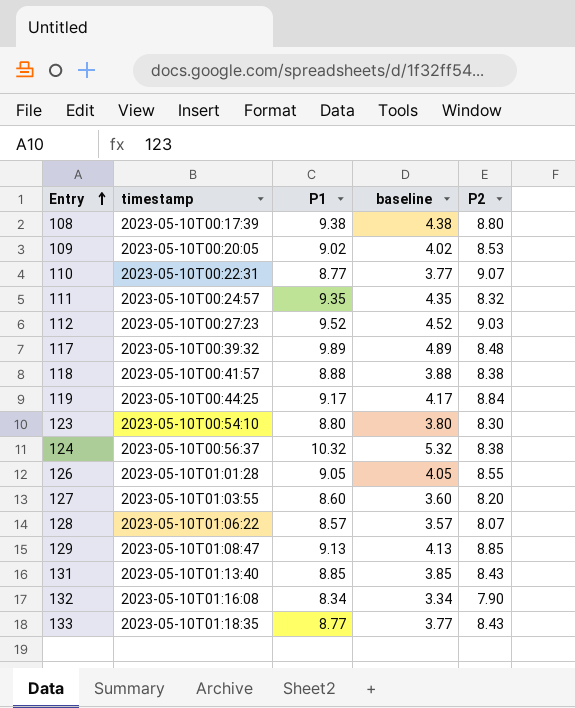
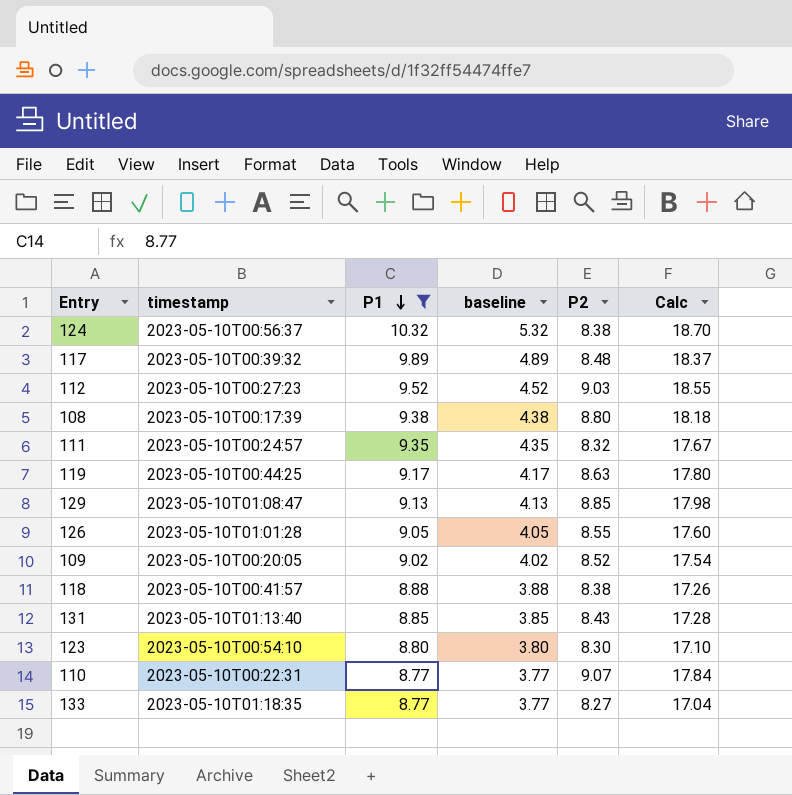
filter: none -> P1 >= 8.77
row order: Entry ascending -> P1 descending
column Calc | formula: none -> [P1] + [P2]
119 | P2: 8.84 -> 8.63
109 | P2: 8.53 -> 8.52
133 | P2: 8.43 -> 8.27

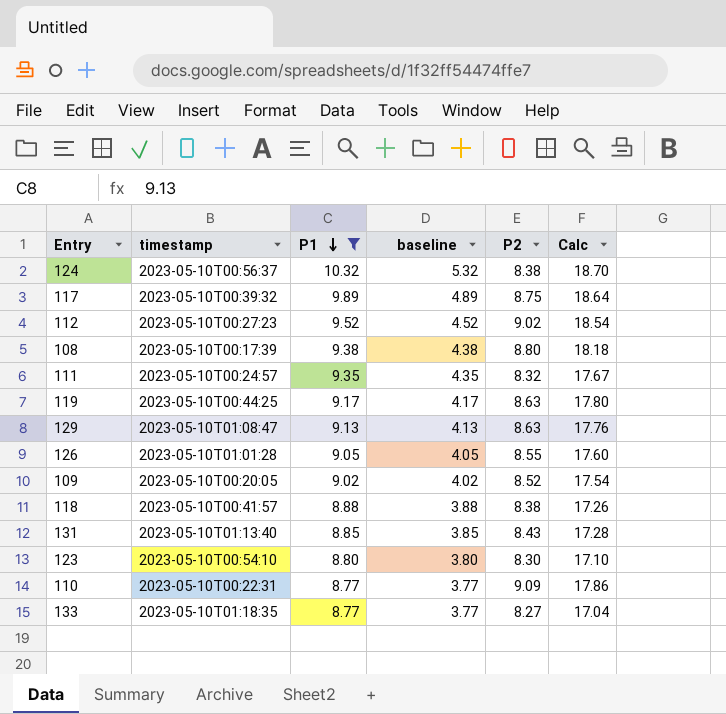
117 | P2: 8.48 -> 8.75
117 | Calc: 18.37 -> 18.64
112 | P2: 9.03 -> 9.02
112 | Calc: 18.55 -> 18.54
129 | P2: 8.85 -> 8.63
129 | Calc: 17.98 -> 17.76
110 | P2: 9.07 -> 9.09
110 | Calc: 17.84 -> 17.86

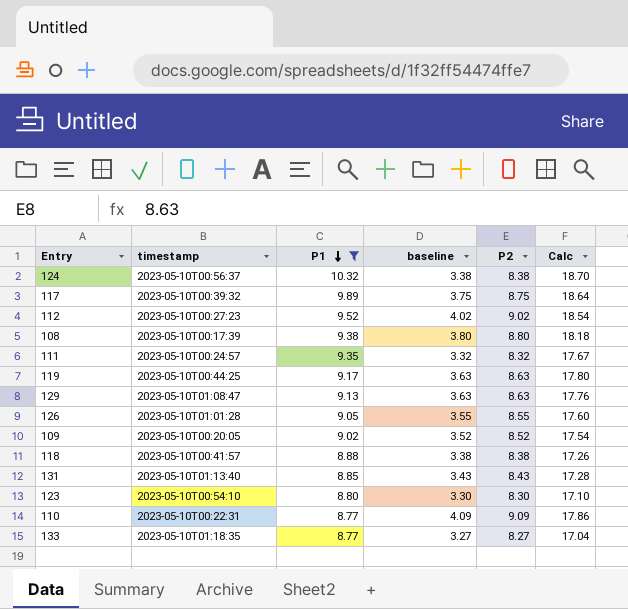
column baseline | formula: [P1] - 5 -> [P2] - 5

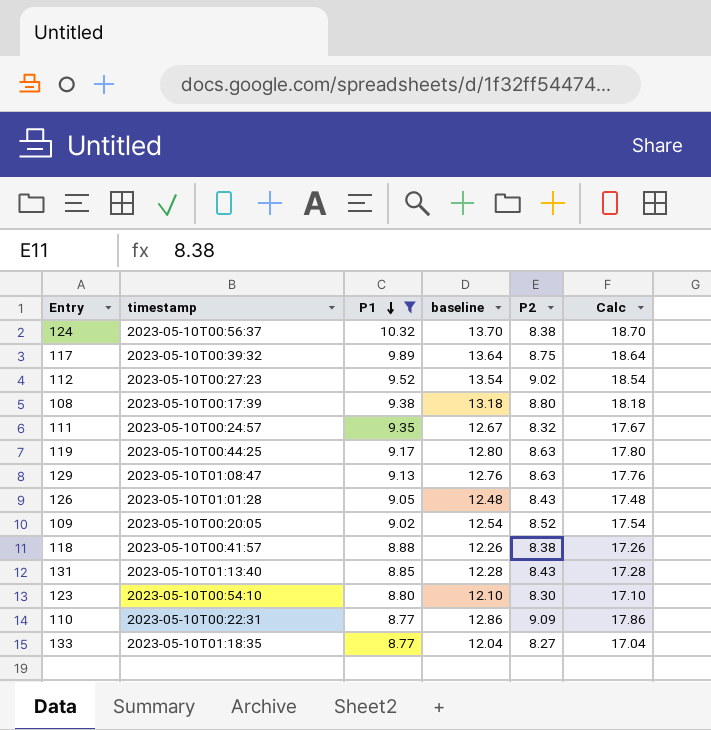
column baseline | formula: [P2] - 5 -> [Calc] - 5
126 | P2: 8.55 -> 8.43
126 | Calc: 17.60 -> 17.48

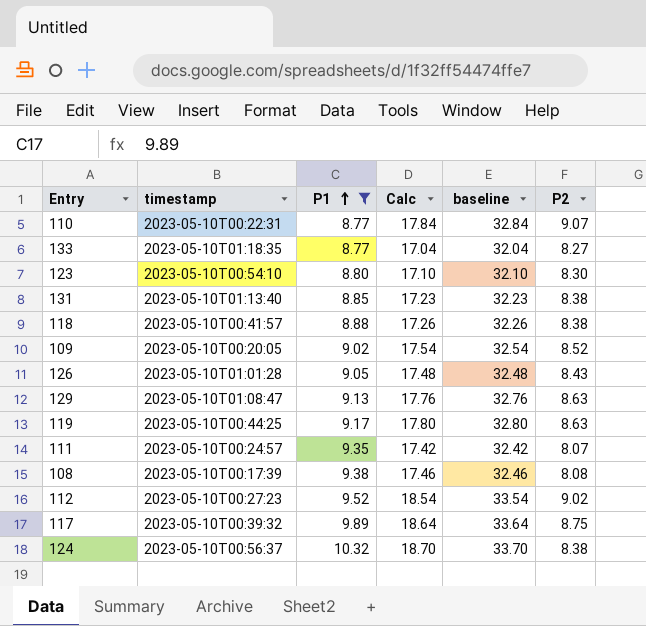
row order: P1 descending -> P1 ascending
column Calc | position: 6 -> 4
column baseline | formula: [Calc] - 5 -> [Calc] + 15
110 | Calc: 17.86 -> 17.84
110 | P2: 9.09 -> 9.07
131 | Calc: 17.28 -> 17.23
131 | P2: 8.43 -> 8.38
111 | Calc: 17.67 -> 17.42
111 | P2: 8.32 -> 8.07
108 | Calc: 18.18 -> 17.46
108 | P2: 8.80 -> 8.08

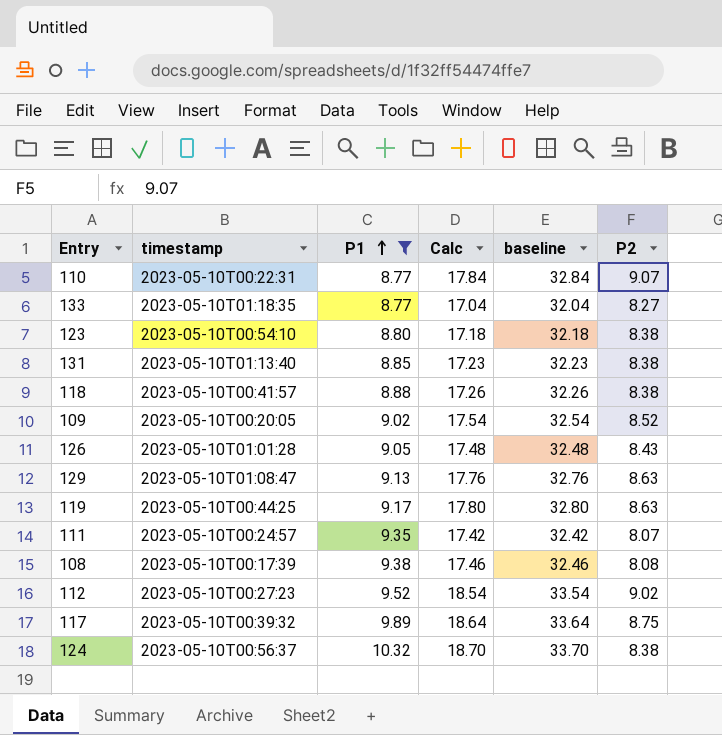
123 | Calc: 17.10 -> 17.18
123 | baseline: 32.10 -> 32.18
123 | P2: 8.30 -> 8.38

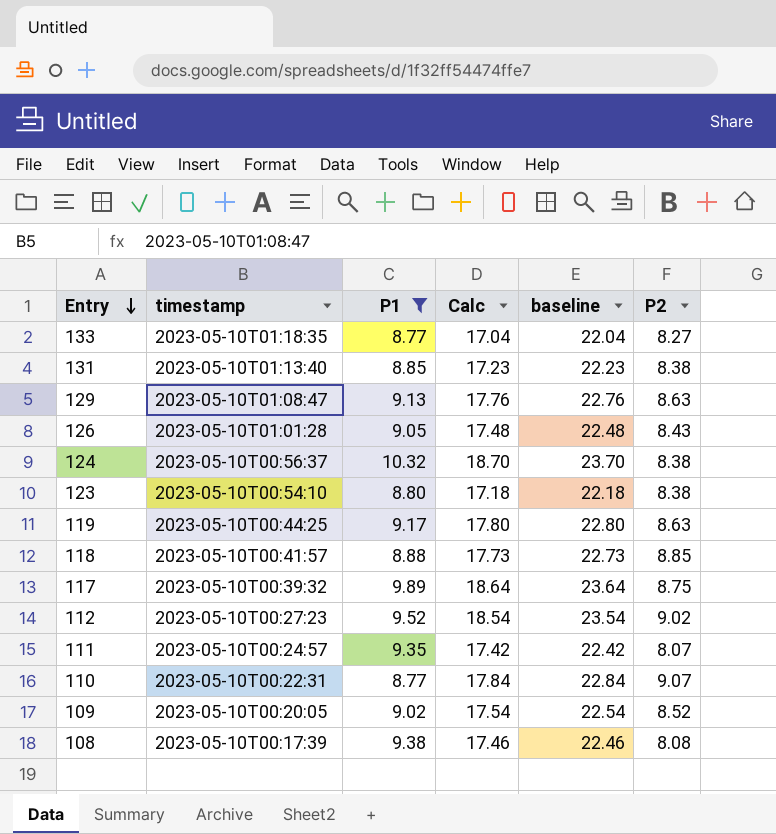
row order: P1 ascending -> Entry descending
column baseline | formula: [Calc] + 15 -> [Calc] + 5
118 | Calc: 17.26 -> 17.73
118 | P2: 8.38 -> 8.85

